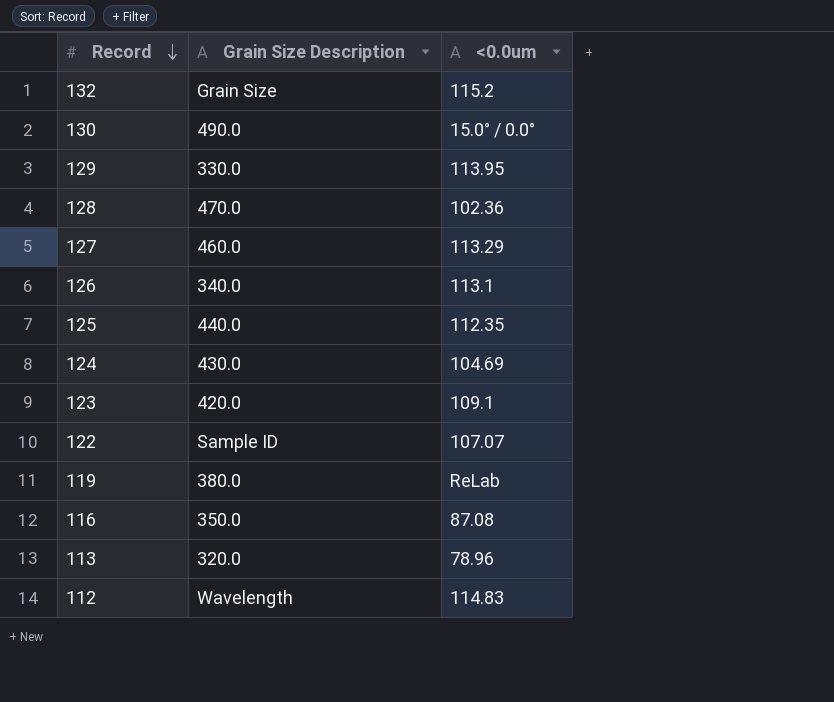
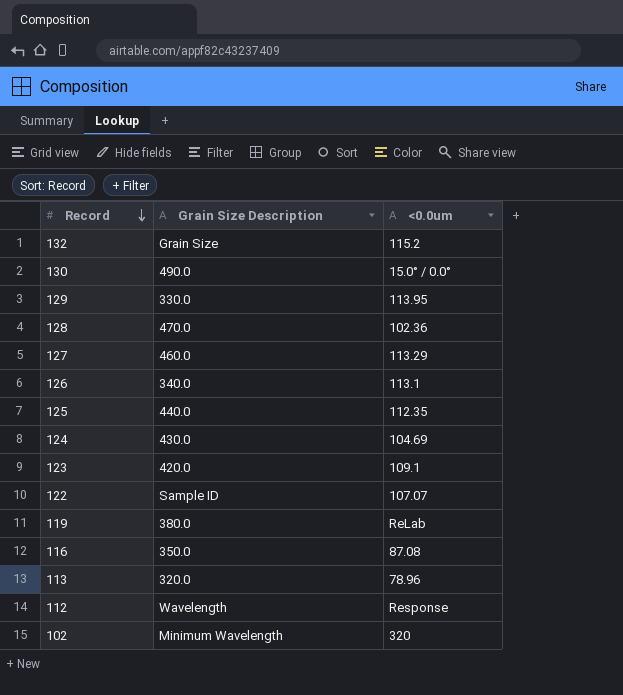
112 | <0.0um: 114.83 -> Response
row 102: none -> Minimum Wavelength | 320

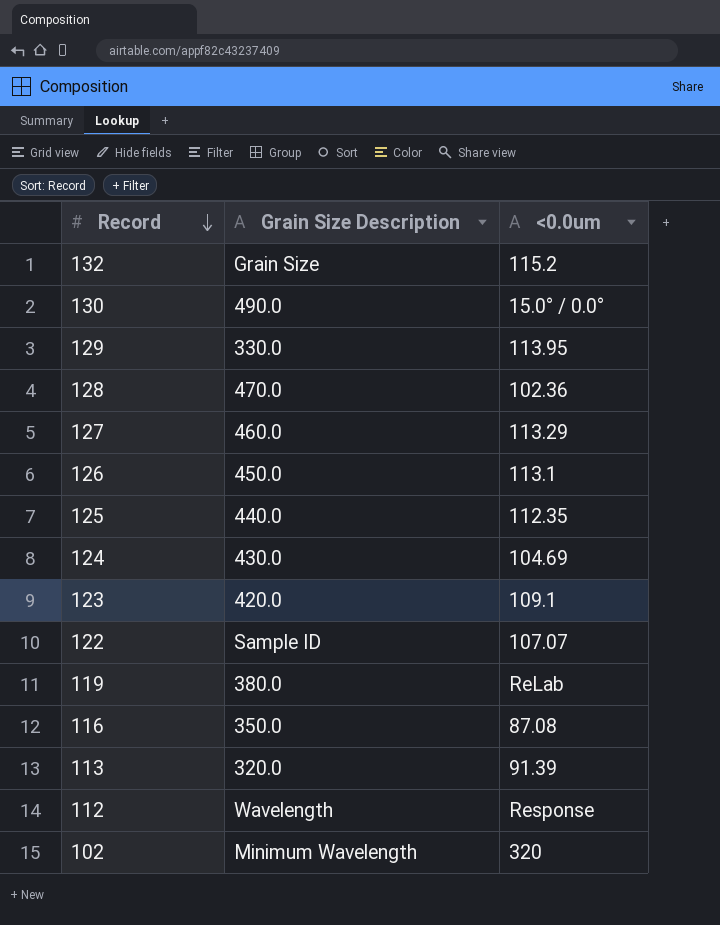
126 | Grain Size Description: 340.0 -> 450.0
113 | <0.0um: 78.96 -> 91.39

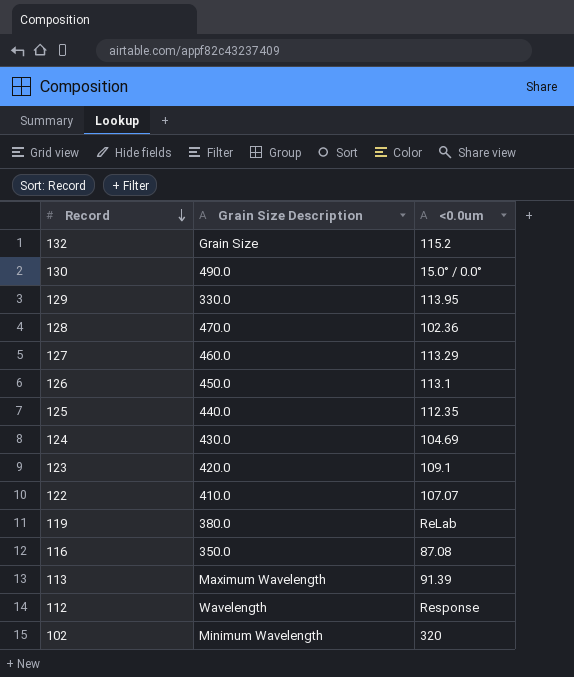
122 | Grain Size Description: Sample ID -> 410.0
113 | Grain Size Description: 320.0 -> Maximum Wavelength

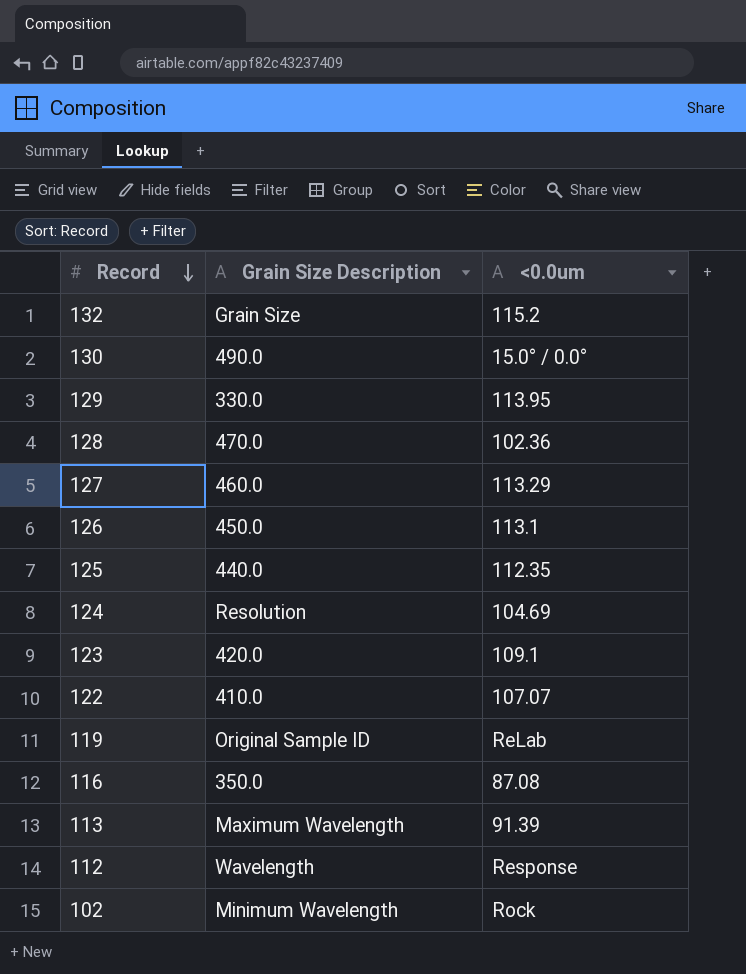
124 | Grain Size Description: 430.0 -> Resolution
119 | Grain Size Description: 380.0 -> Original Sample ID
102 | <0.0um: 320 -> Rock

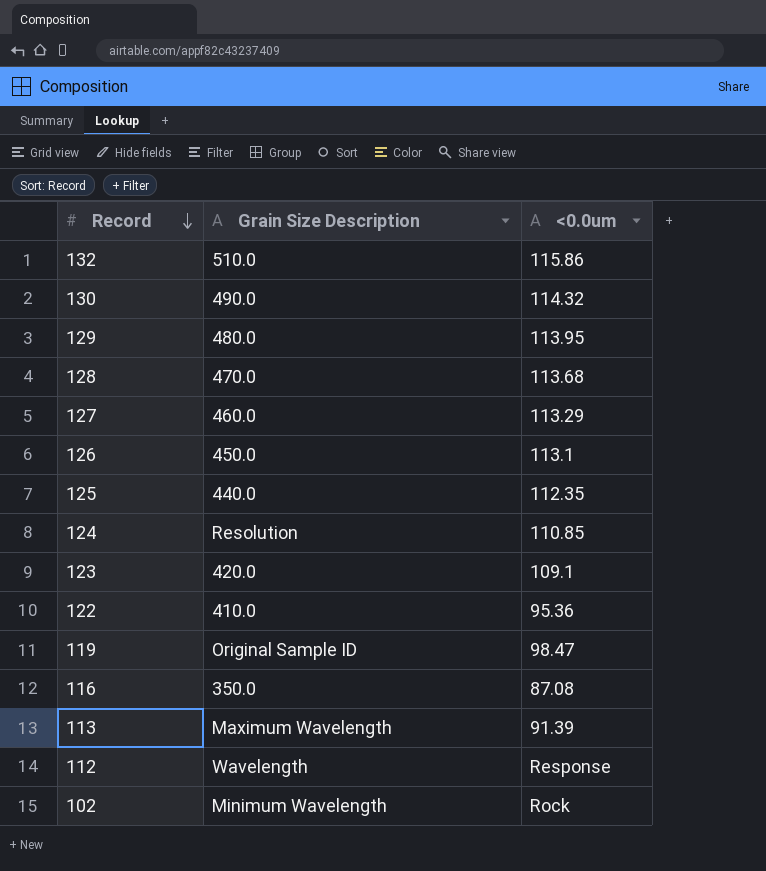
132 | Grain Size Description: Grain Size -> 510.0
132 | <0.0um: 115.2 -> 115.86
130 | <0.0um: 15.0° / 0.0° -> 114.32
129 | Grain Size Description: 330.0 -> 480.0
128 | <0.0um: 102.36 -> 113.68
124 | <0.0um: 104.69 -> 110.85
122 | <0.0um: 107.07 -> 95.36
119 | <0.0um: ReLab -> 98.47

